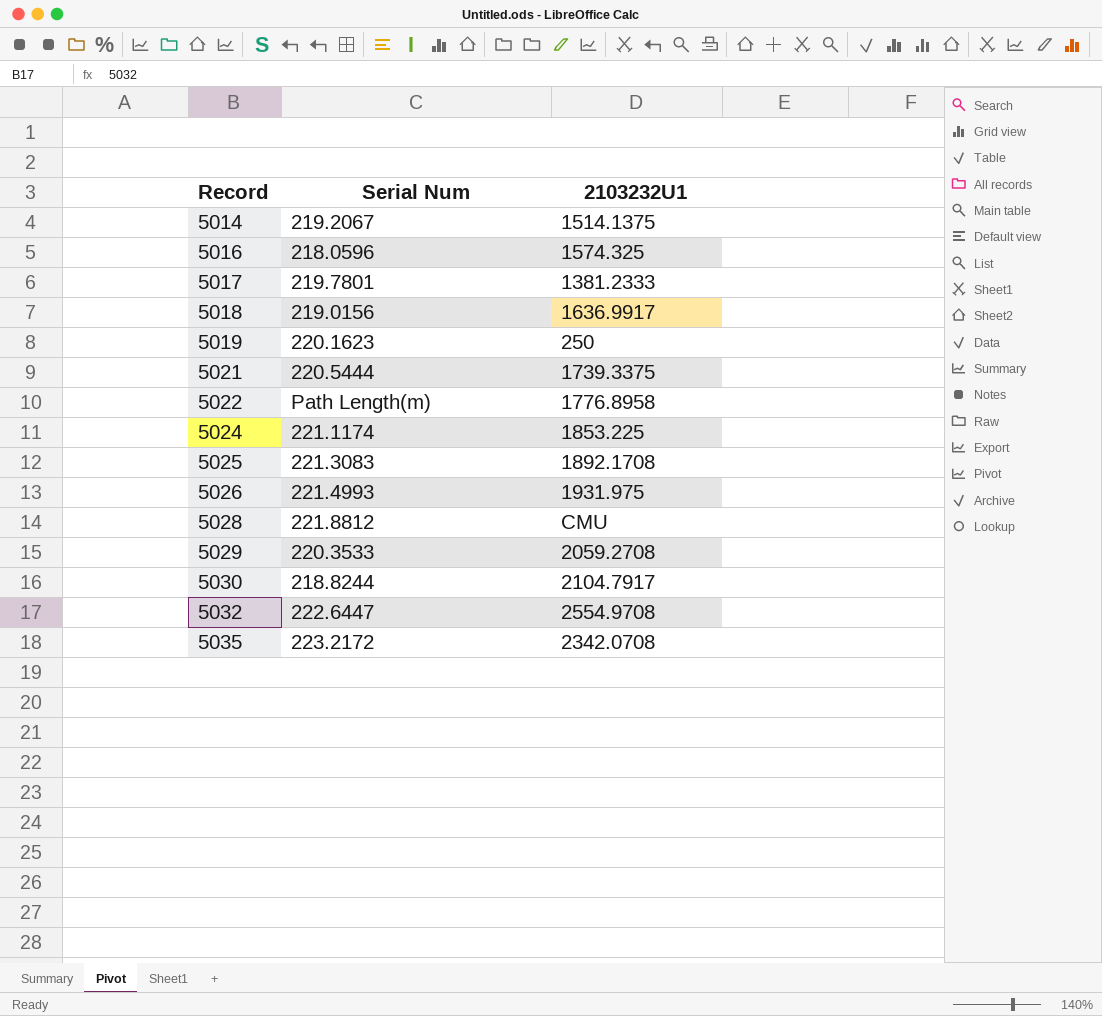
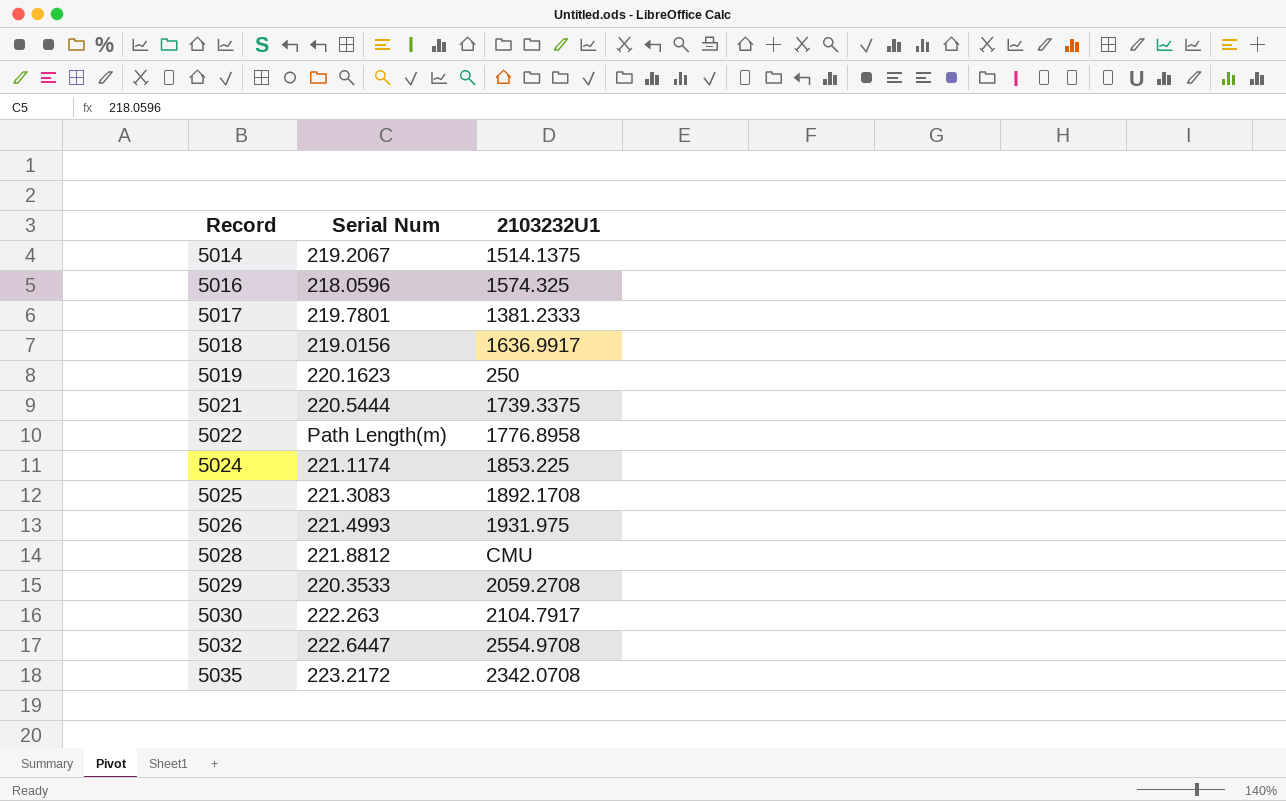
5030 | Serial Num: 218.8244 -> 222.263

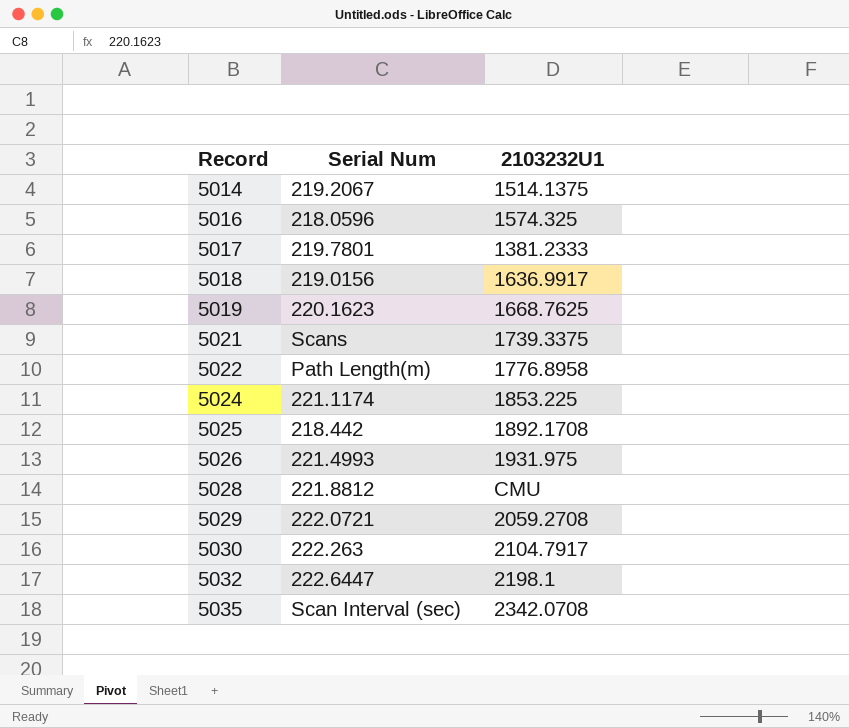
5019 | 2103232U1: 250 -> 1668.7625
5021 | Serial Num: 220.5444 -> Scans
5025 | Serial Num: 221.3083 -> 218.442
5029 | Serial Num: 220.3533 -> 222.0721
5032 | 2103232U1: 2554.9708 -> 2198.1
5035 | Serial Num: 223.2172 -> Scan Interval (sec)

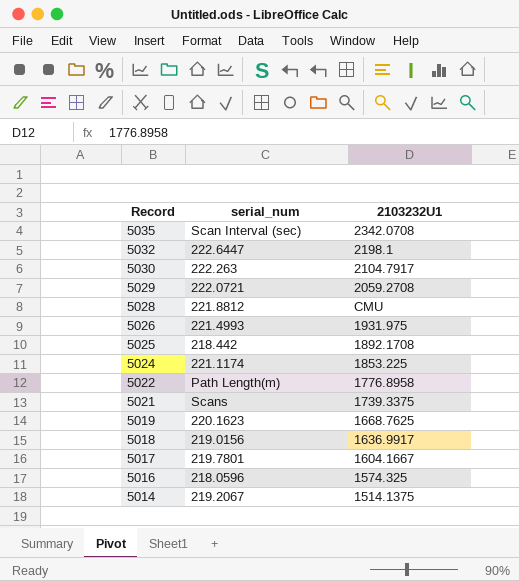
row order: Record ascending -> Record descending
column name: Serial Num -> serial_num
5017 | 2103232U1: 1381.2333 -> 1604.1667

